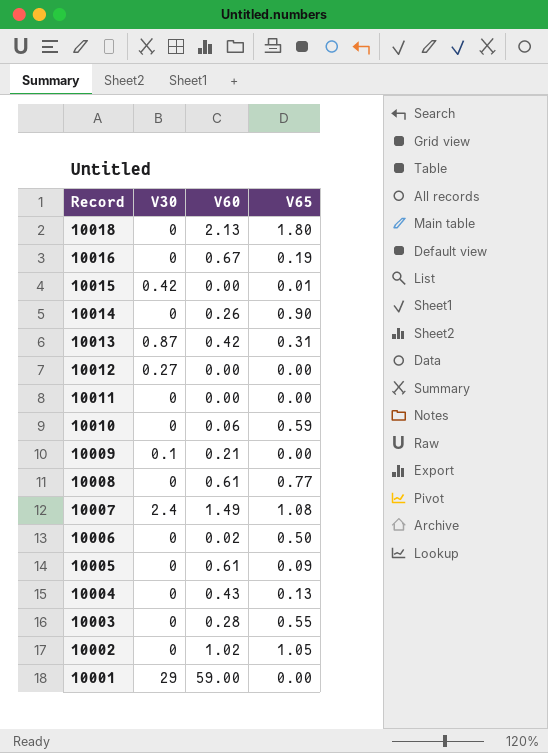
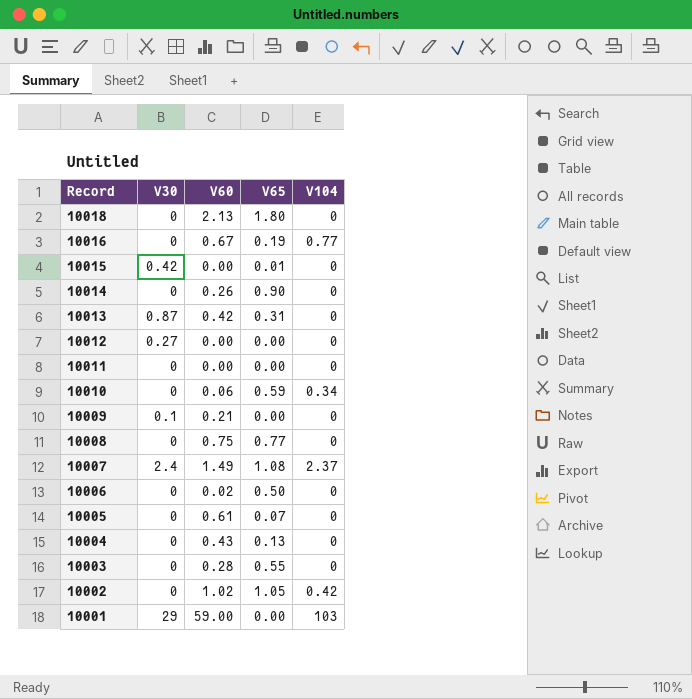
column V104 | position: none -> 5
10008 | V60: 0.61 -> 0.75
10005 | V65: 0.09 -> 0.07

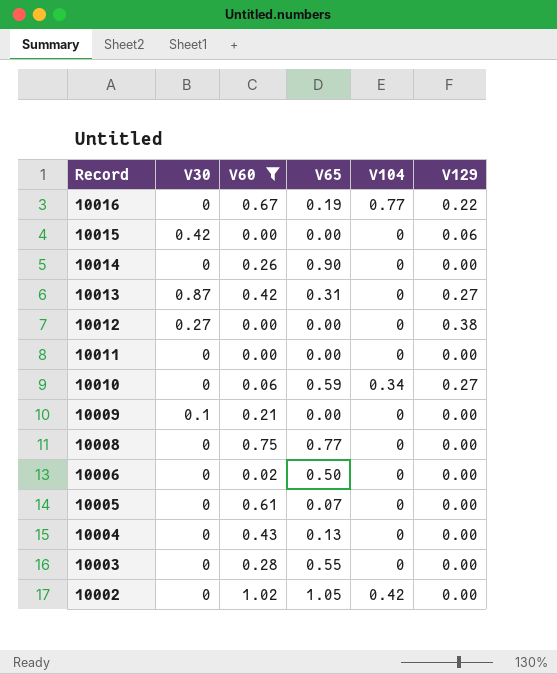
filter: none -> V60 <= 1.02
column V129 | position: none -> 6
10015 | V65: 0.01 -> 0.00

